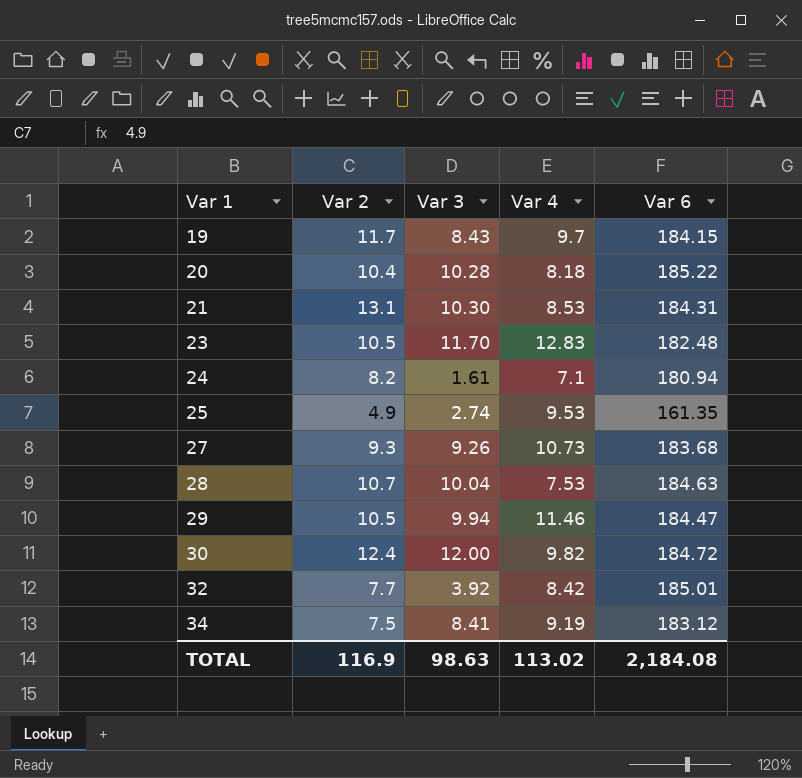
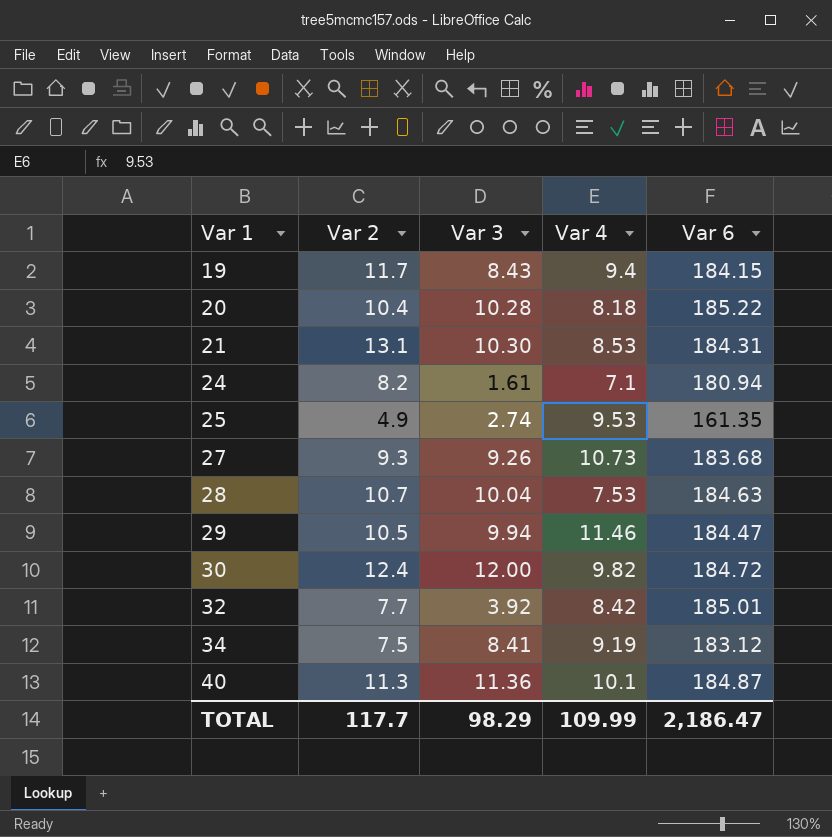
row 23: 10.5 | 11.70 | 12.83 | 182.48 -> none
19 | Var 4: 9.7 -> 9.4
row 40: none -> 11.3 | 11.36 | 10.1 | 184.87
TOTAL | Var 2: 116.9 -> 117.7
TOTAL | Var 3: 98.63 -> 98.29
TOTAL | Var 4: 113.02 -> 109.99
TOTAL | Var 6: 2,184.08 -> 2,186.47

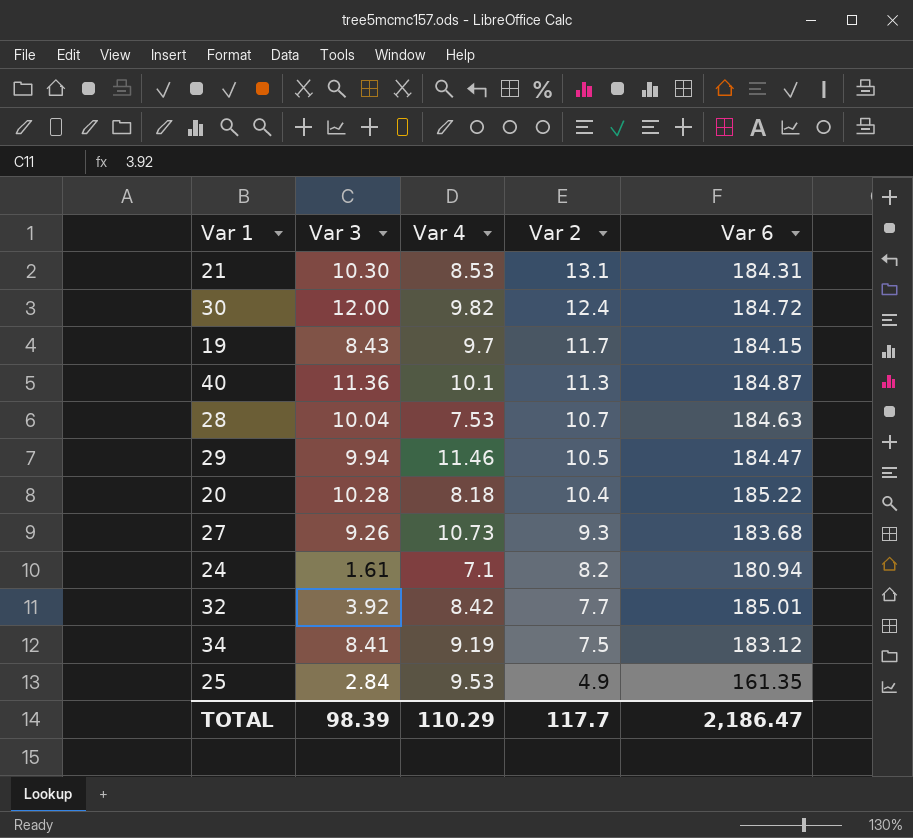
row order: Var 1 ascending -> Var 2 descending
column Var 2 | position: 2 -> 4
19 | Var 4: 9.4 -> 9.7
25 | Var 3: 2.74 -> 2.84
TOTAL | Var 3: 98.29 -> 98.39
TOTAL | Var 4: 109.99 -> 110.29

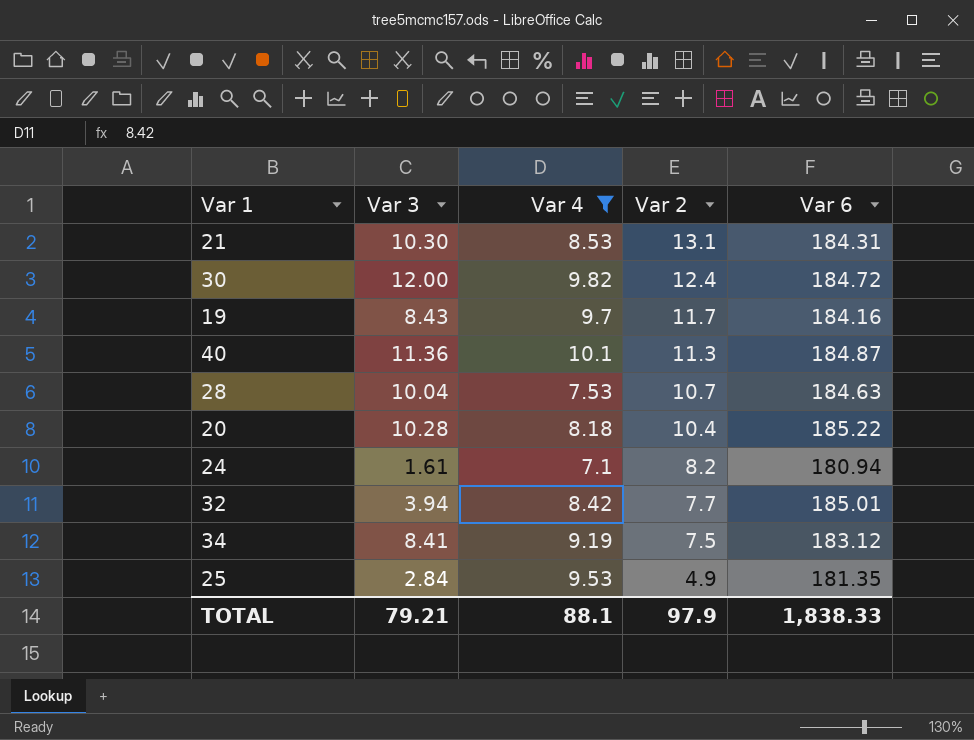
filter: none -> Var 4 <= 10.1
19 | Var 6: 184.15 -> 184.16
32 | Var 3: 3.92 -> 3.94
25 | Var 6: 161.35 -> 181.35
TOTAL | Var 3: 98.39 -> 79.21
TOTAL | Var 4: 110.29 -> 88.1
TOTAL | Var 2: 117.7 -> 97.9
TOTAL | Var 6: 2,186.47 -> 1,838.33

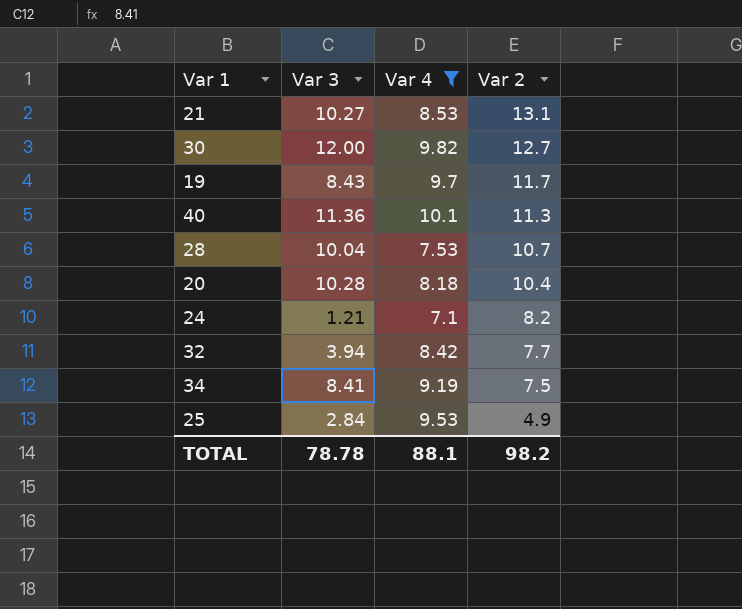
column Var 6 | position: 5 -> none
21 | Var 3: 10.30 -> 10.27
30 | Var 2: 12.4 -> 12.7
24 | Var 3: 1.61 -> 1.21
TOTAL | Var 3: 79.21 -> 78.78
TOTAL | Var 2: 97.9 -> 98.2

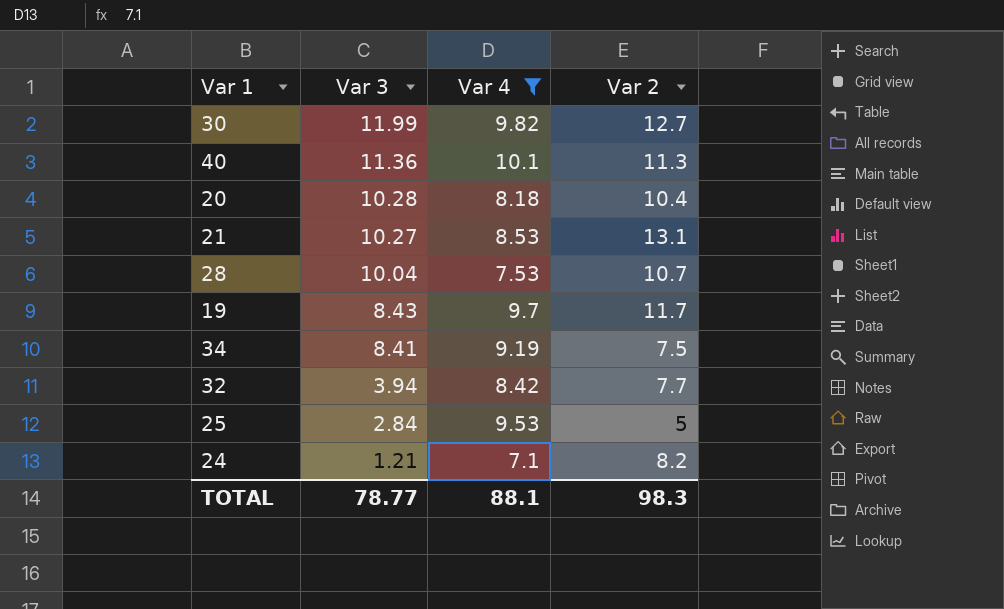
row order: Var 2 descending -> Var 3 descending
30 | Var 3: 12.00 -> 11.99
25 | Var 2: 4.9 -> 5
TOTAL | Var 3: 78.78 -> 78.77
TOTAL | Var 2: 98.2 -> 98.3

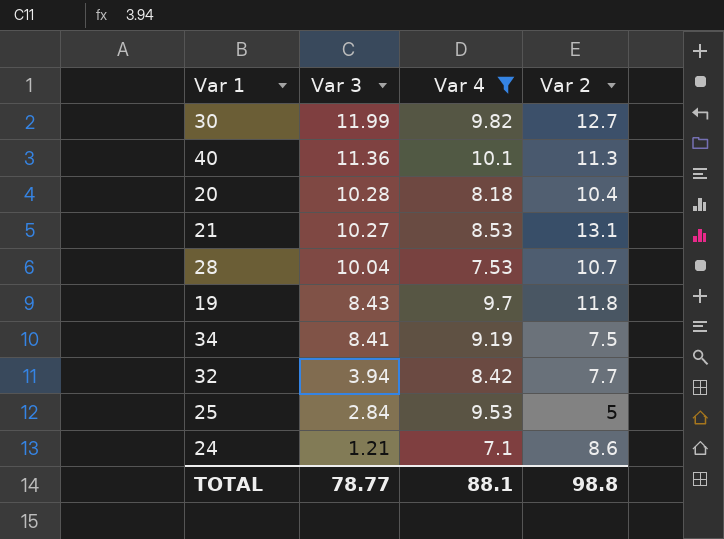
19 | Var 2: 11.7 -> 11.8
24 | Var 2: 8.2 -> 8.6
TOTAL | Var 2: 98.3 -> 98.8

